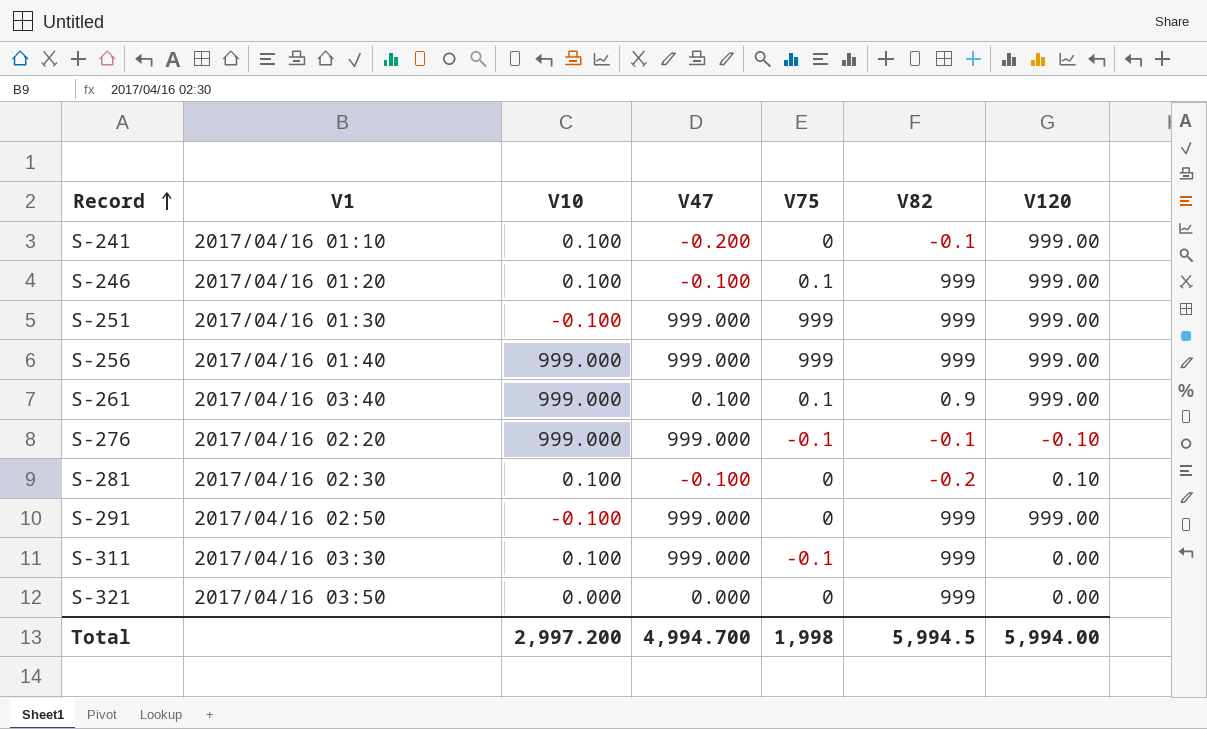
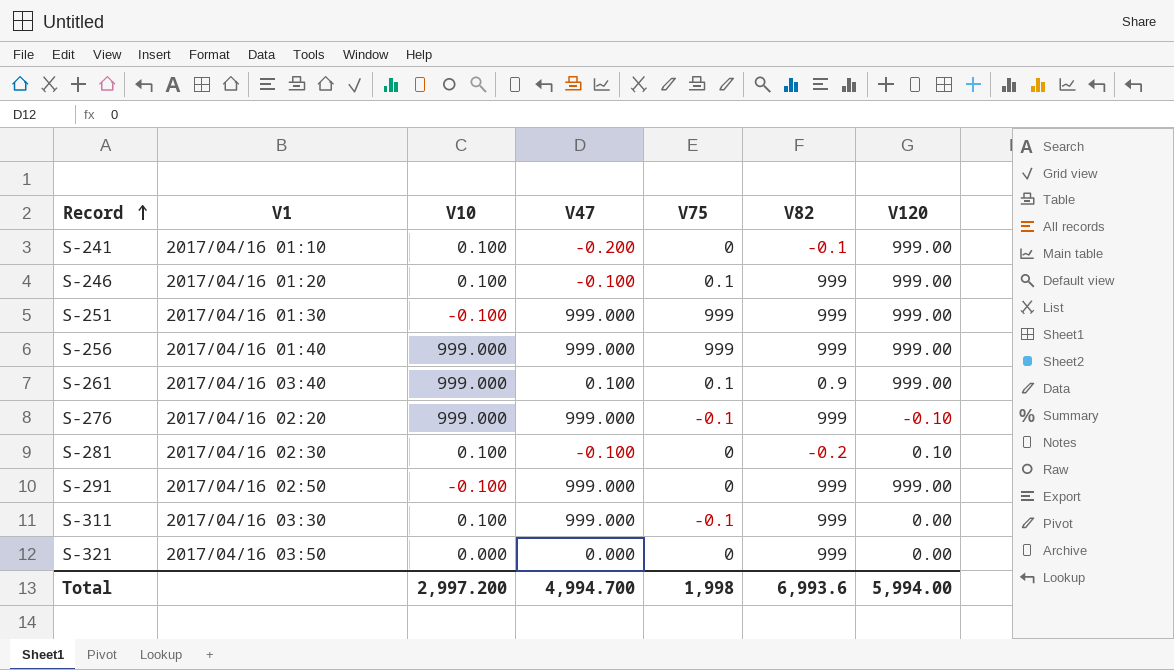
S-276 | V82: -0.1 -> 999
Total | V82: 5,994.5 -> 6,993.6

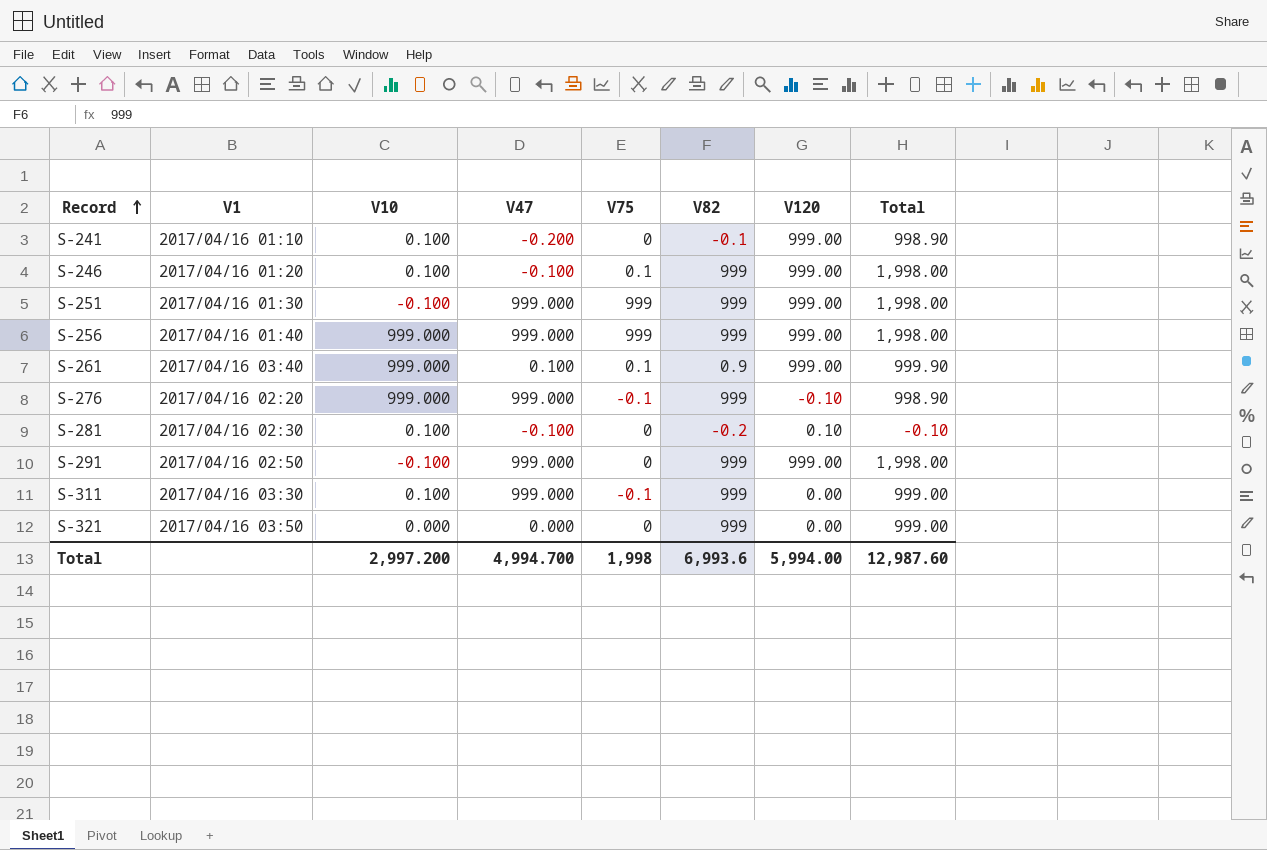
column Total | formula: none -> [V82] + [V120]

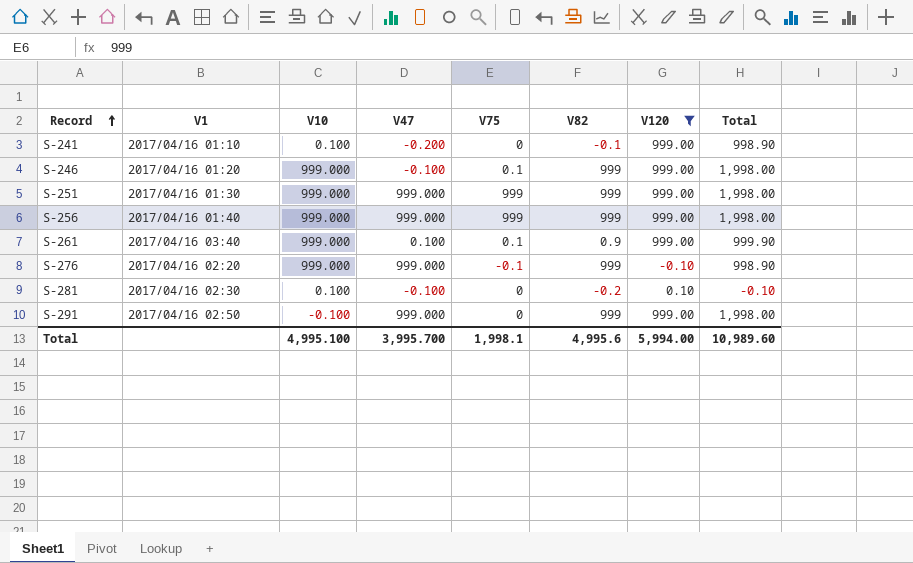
filter: none -> V120 != 0.00
S-246 | V10: 0.100 -> 999.000
S-251 | V10: -0.100 -> 999.000
Total | V10: 2,997.200 -> 4,995.100
Total | V47: 4,994.700 -> 3,995.700
Total | V75: 1,998 -> 1,998.1
Total | V82: 6,993.6 -> 4,995.6
Total | Total: 12,987.60 -> 10,989.60

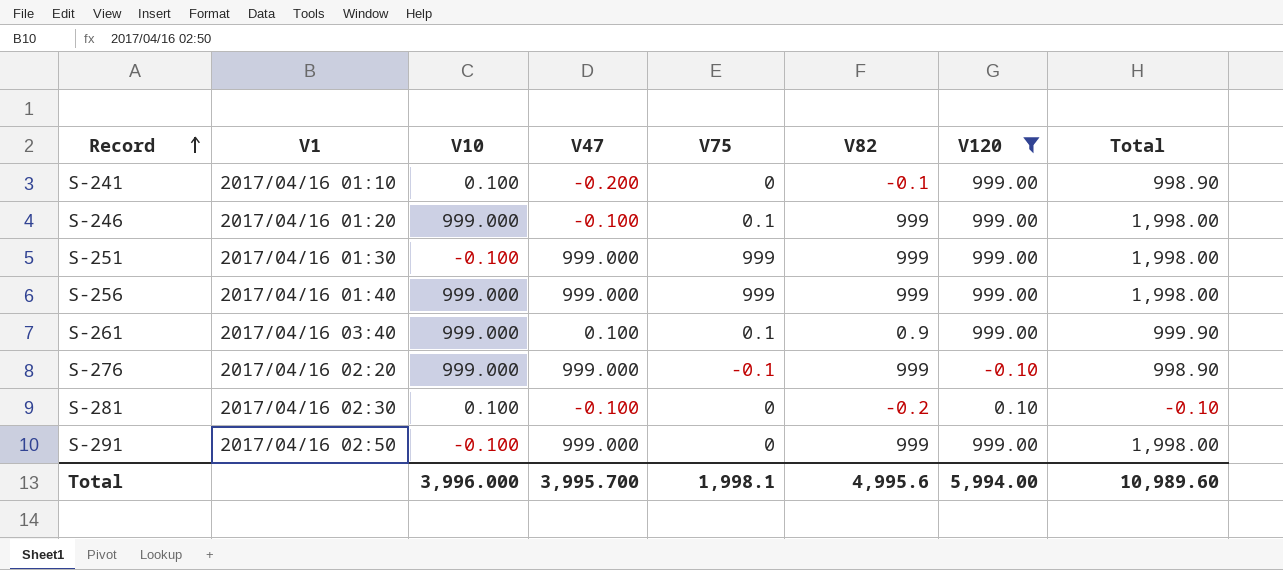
S-251 | V10: 999.000 -> -0.100
Total | V10: 4,995.100 -> 3,996.000

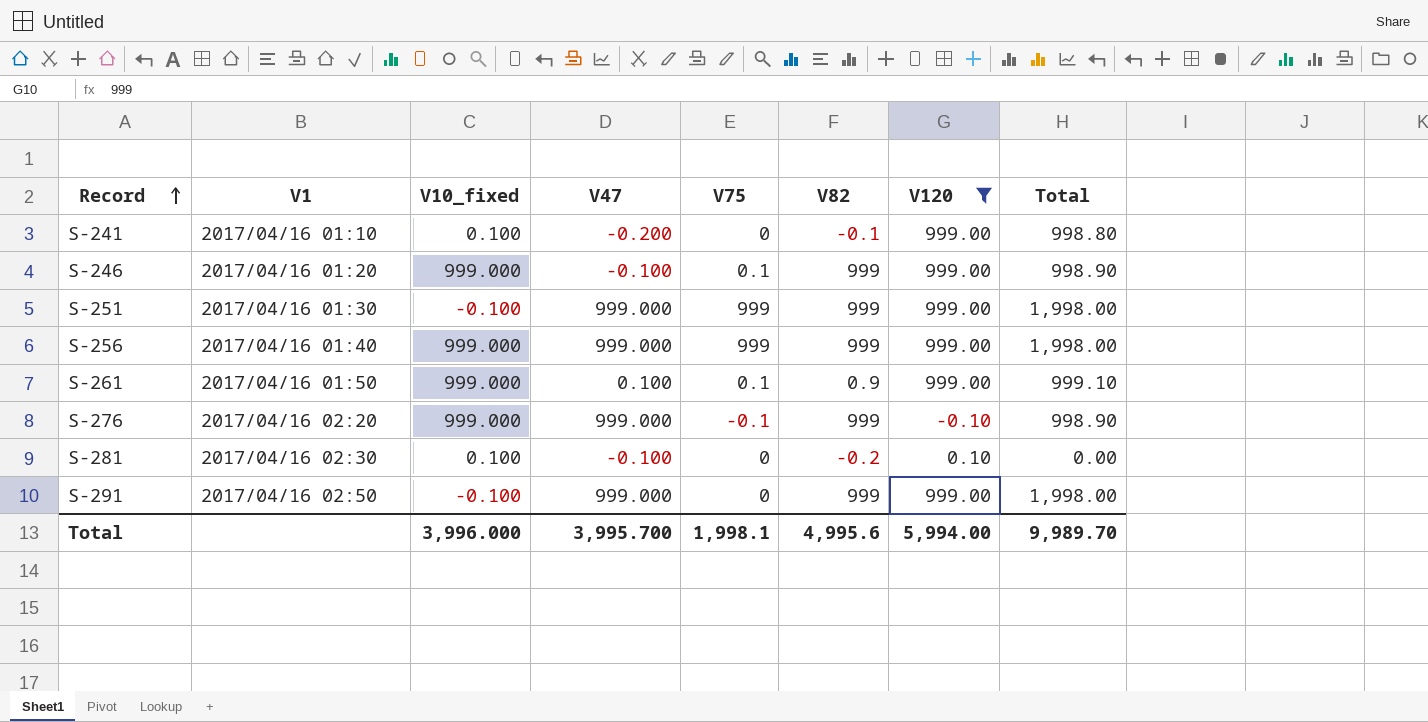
column name: V10 -> V10_fixed
column Total | formula: [V82] + [V120] -> [V47] + [V120]
S-261 | V1: 2017/04/16 03:40 -> 2017/04/16 01:50
Total | Total: 10,989.60 -> 9,989.70

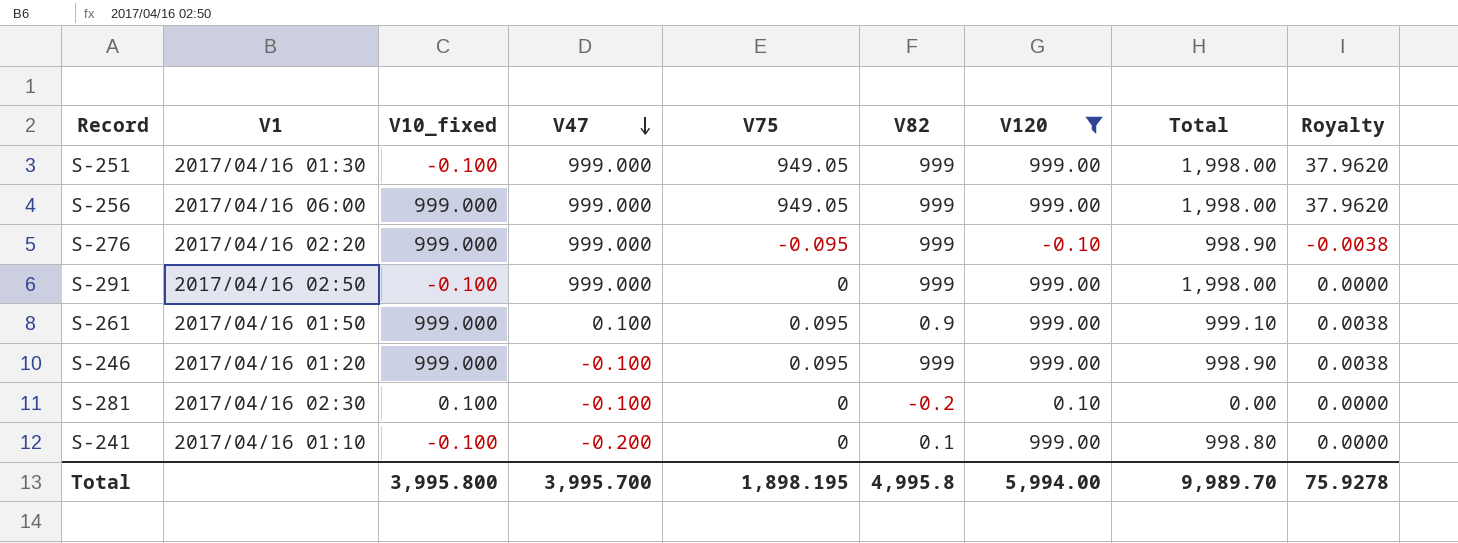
row order: Record ascending -> V47 descending
column Royalty | formula: none -> [V75] * 0.04
S-251 | V75: 999 -> 949.05
S-256 | V1: 2017/04/16 01:40 -> 2017/04/16 06:00
S-256 | V75: 999 -> 949.05
S-276 | V75: -0.1 -> -0.095
S-261 | V75: 0.1 -> 0.095
S-246 | V75: 0.1 -> 0.095
S-241 | V10_fixed: 0.100 -> -0.100
S-241 | V82: -0.1 -> 0.1
Total | V10_fixed: 3,996.000 -> 3,995.800
Total | V75: 1,998.1 -> 1,898.195
Total | V82: 4,995.6 -> 4,995.8

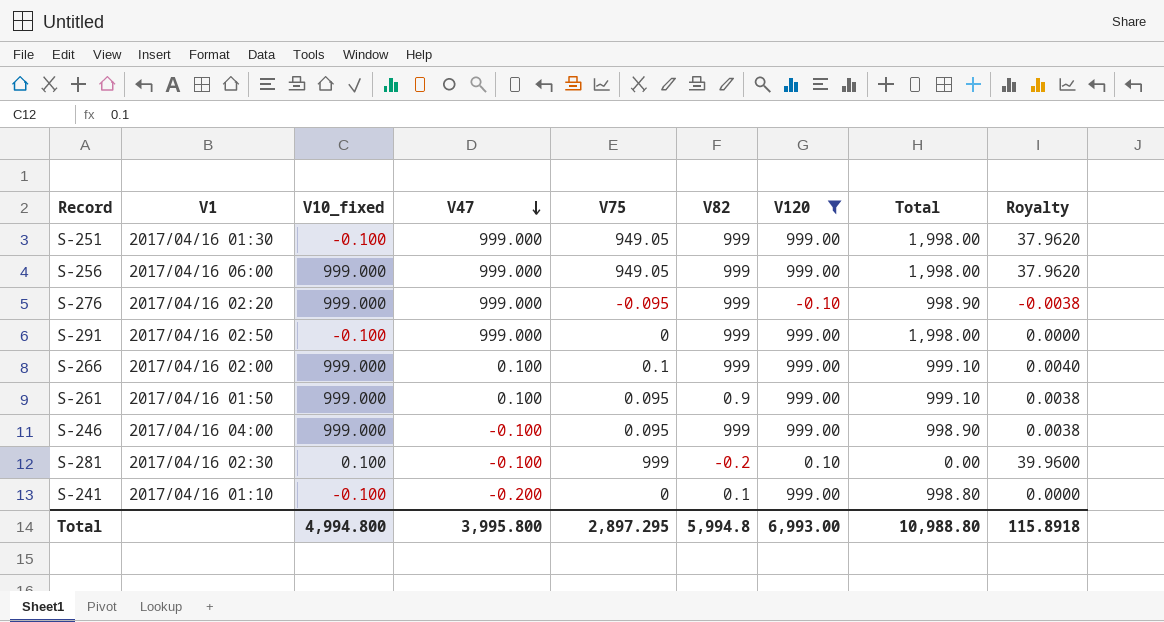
row S-266: none -> 2017/04/16 02:00 | 999.000 | 0.100 | 0.1 | 999 | 999.00 | 999.10 | 0.0040
S-246 | V1: 2017/04/16 01:20 -> 2017/04/16 04:00
S-281 | V75: 0 -> 999
S-281 | Royalty: 0.0000 -> 39.9600
Total | V10_fixed: 3,995.800 -> 4,994.800
Total | V47: 3,995.700 -> 3,995.800
Total | V75: 1,898.195 -> 2,897.295
Total | V82: 4,995.8 -> 5,994.8
Total | V120: 5,994.00 -> 6,993.00
Total | Total: 9,989.70 -> 10,988.80
Total | Royalty: 75.9278 -> 115.8918

